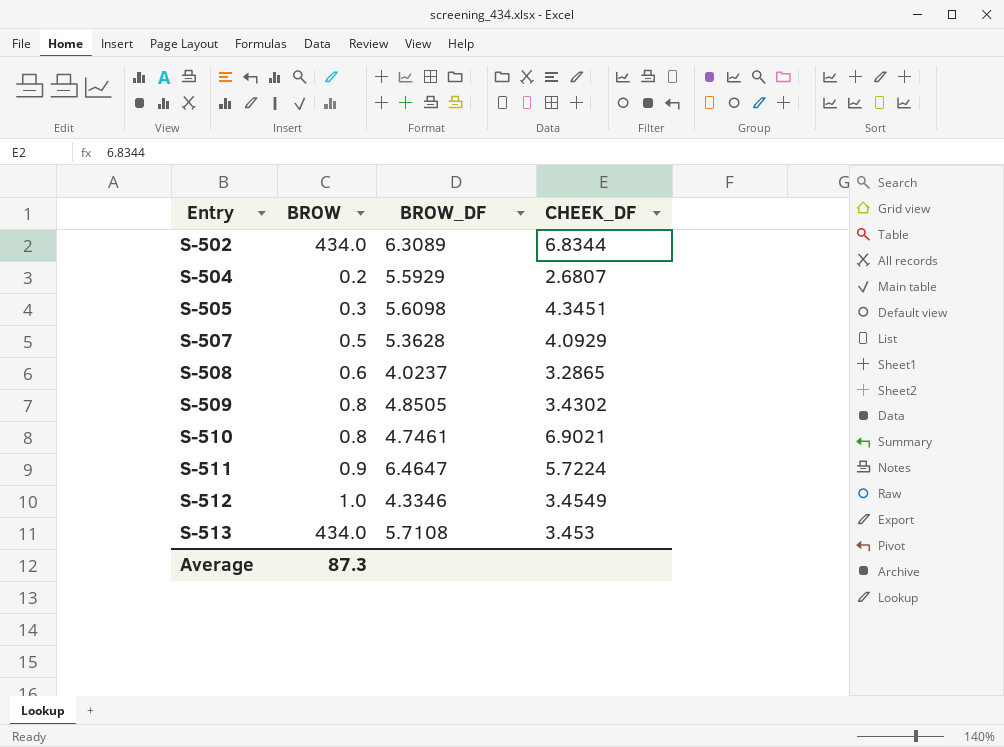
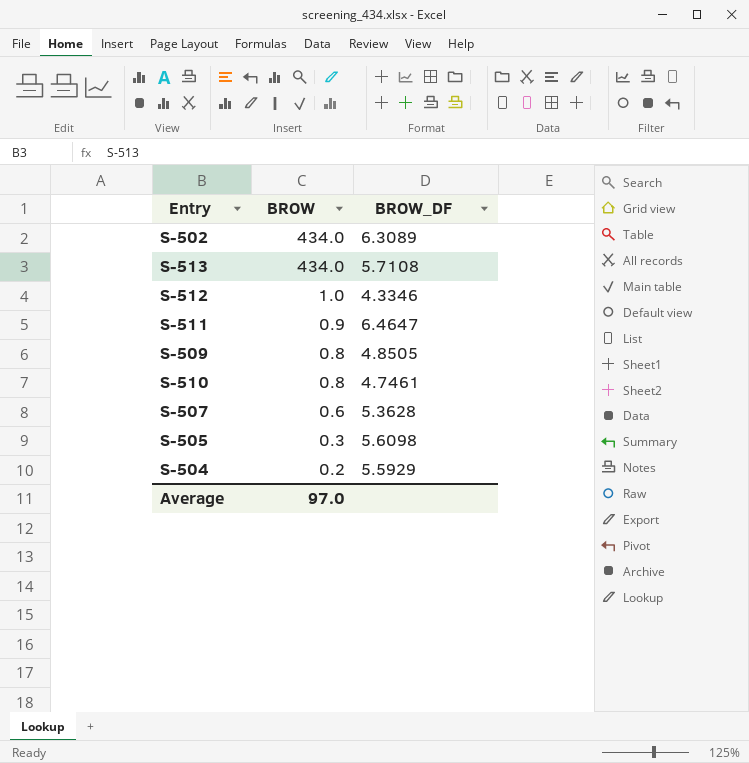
row order: Entry ascending -> BROW descending
column CHEEK_DF | position: 4 -> none
row S-508: 0.6 | 4.0237 | 3.2865 -> none
S-507 | BROW: 0.5 -> 0.6
Average | BROW: 87.3 -> 97.0

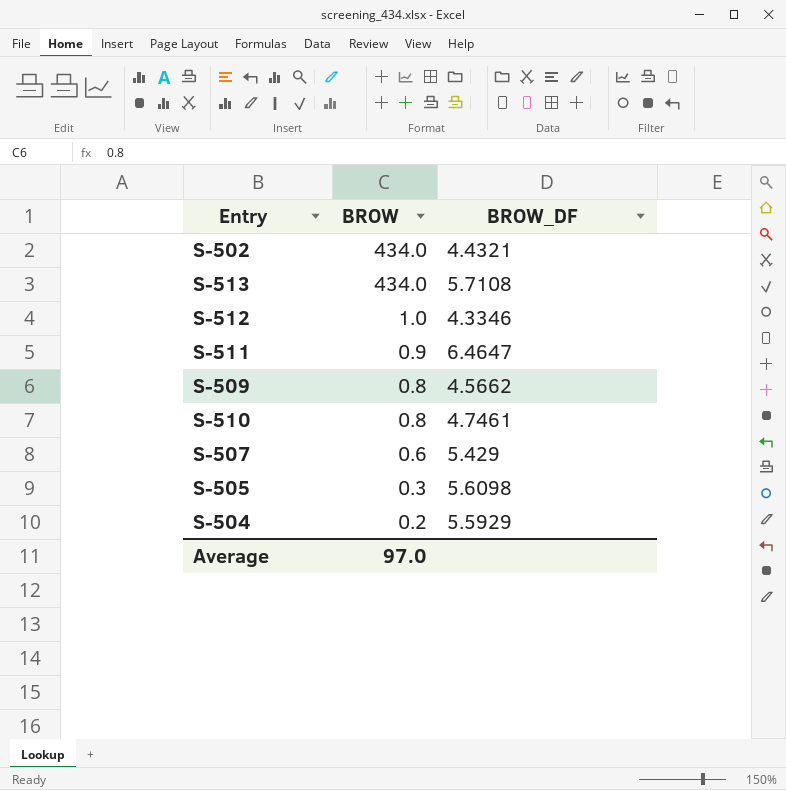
S-502 | BROW_DF: 6.3089 -> 4.4321
S-509 | BROW_DF: 4.8505 -> 4.5662
S-507 | BROW_DF: 5.3628 -> 5.429

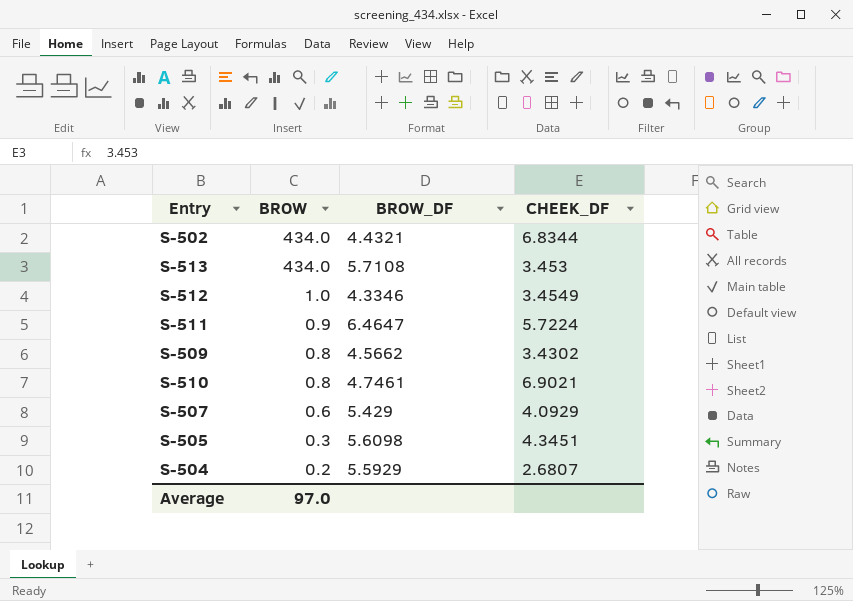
column CHEEK_DF | position: none -> 4

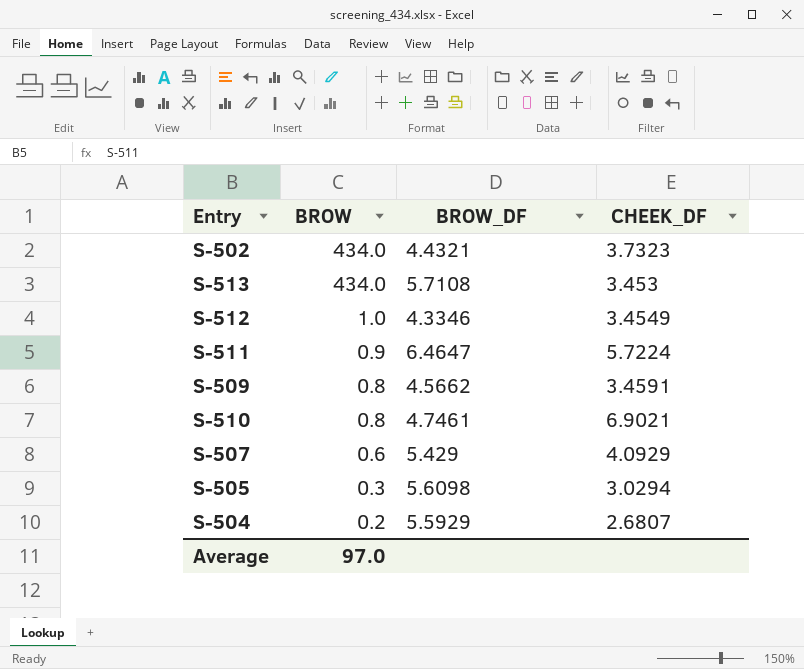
S-502 | CHEEK_DF: 6.8344 -> 3.7323
S-509 | CHEEK_DF: 3.4302 -> 3.4591
S-505 | CHEEK_DF: 4.3451 -> 3.0294

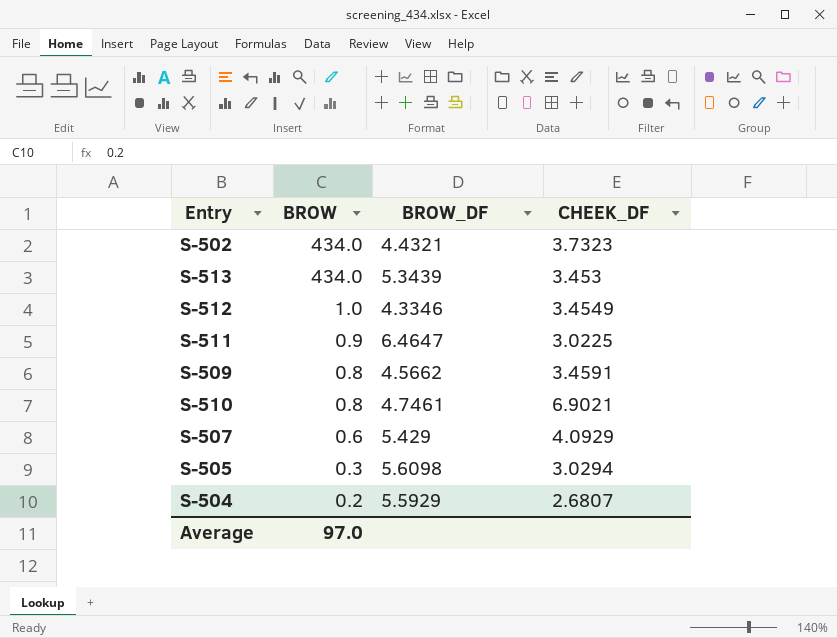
S-513 | BROW_DF: 5.7108 -> 5.3439
S-511 | CHEEK_DF: 5.7224 -> 3.0225

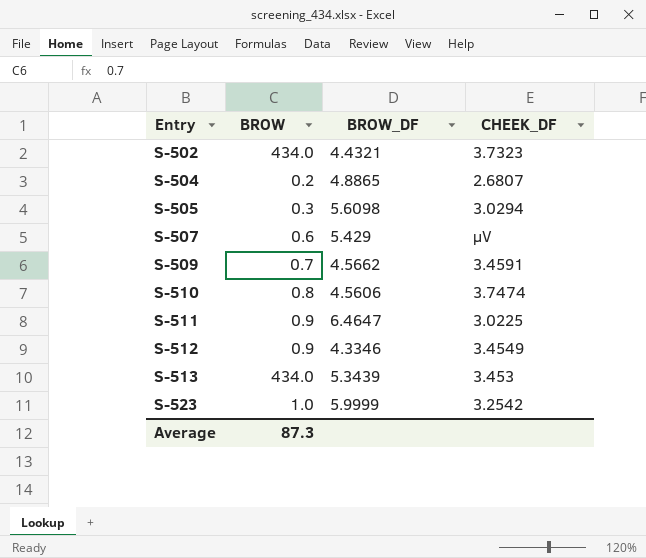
row order: BROW descending -> Entry ascending
S-504 | BROW_DF: 5.5929 -> 4.8865
S-507 | CHEEK_DF: 4.0929 -> µV
S-509 | BROW: 0.8 -> 0.7
S-510 | BROW_DF: 4.7461 -> 4.5606
S-510 | CHEEK_DF: 6.9021 -> 3.7474
S-512 | BROW: 1.0 -> 0.9
row S-523: none -> 1.0 | 5.9999 | 3.2542
Average | BROW: 97.0 -> 87.3

